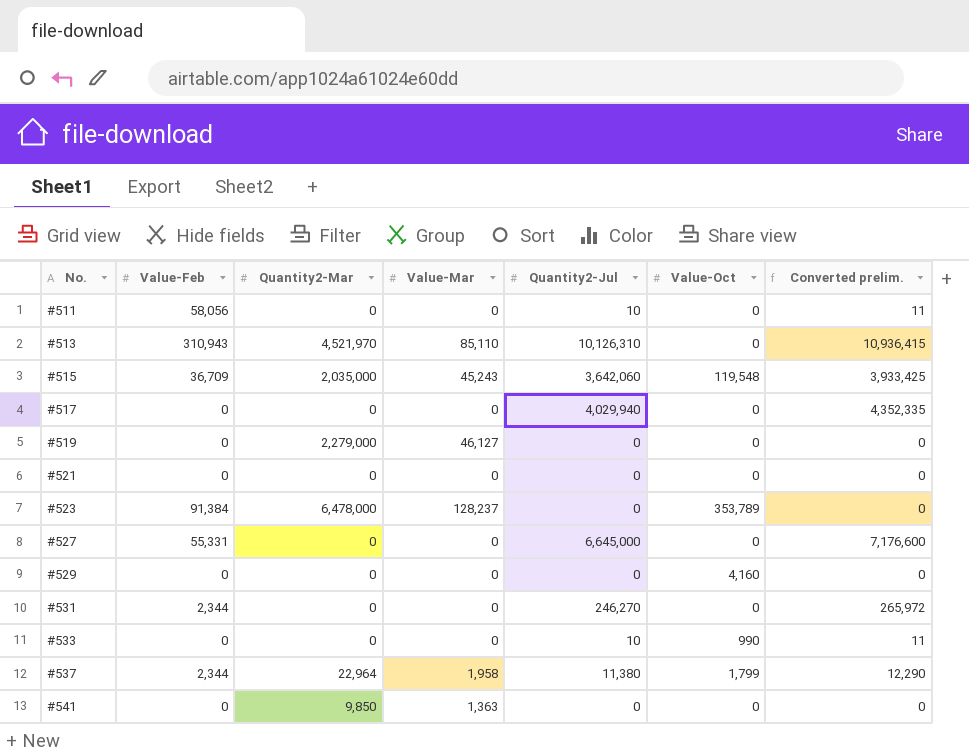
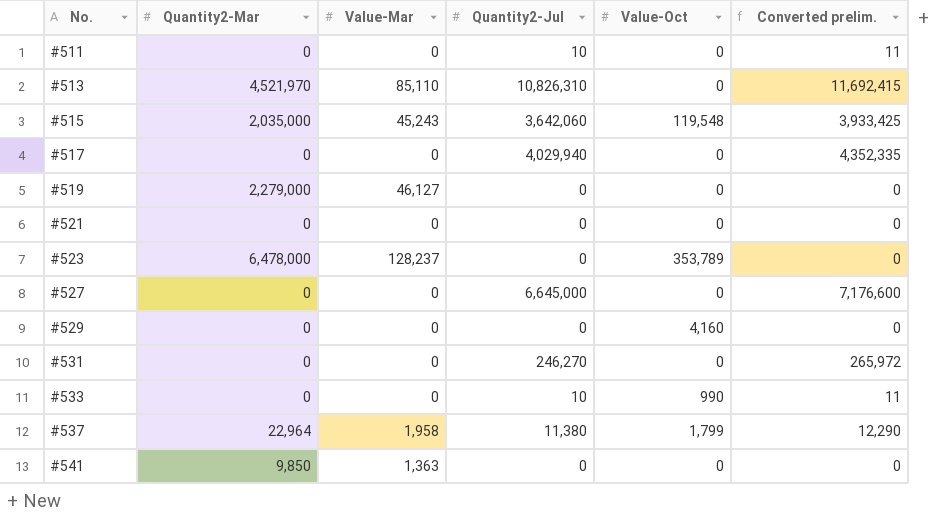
column Value-Feb | position: 2 -> none
#513 | Quantity2-Jul: 10,126,310 -> 10,826,310
#513 | Converted prelim.: 10,936,415 -> 11,692,415

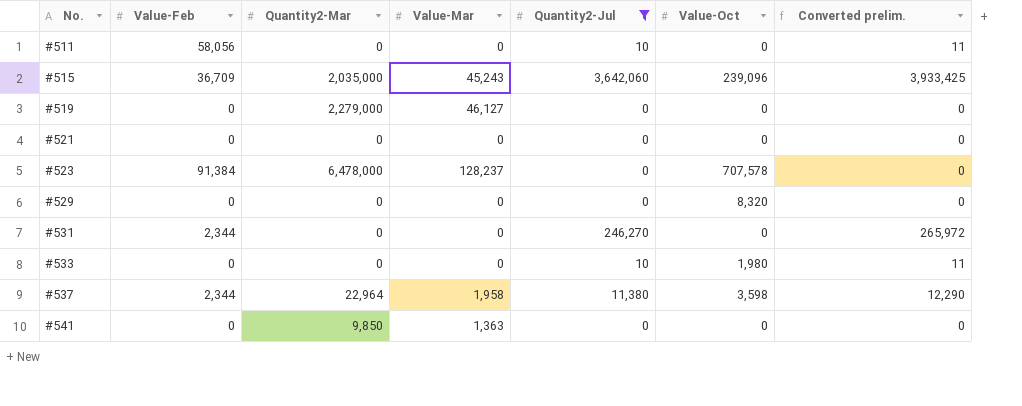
filter: none -> Quantity2-Jul <= 3,642,060
column Value-Feb | position: none -> 2
#515 | Value-Oct: 119,548 -> 239,096
#523 | Value-Oct: 353,789 -> 707,578
#529 | Value-Oct: 4,160 -> 8,320
#533 | Value-Oct: 990 -> 1,980
#537 | Value-Oct: 1,799 -> 3,598

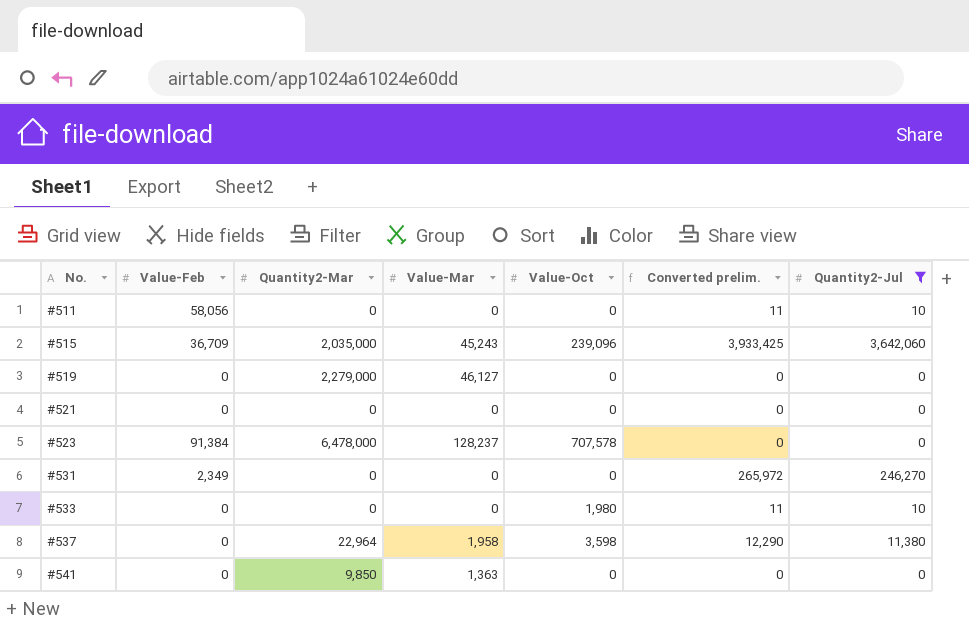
column Quantity2-Jul | position: 5 -> 7
row #529: 0 | 0 | 0 | 0 | 8,320 | 0 -> none
#531 | Value-Feb: 2,344 -> 2,349
#537 | Value-Feb: 2,344 -> 0

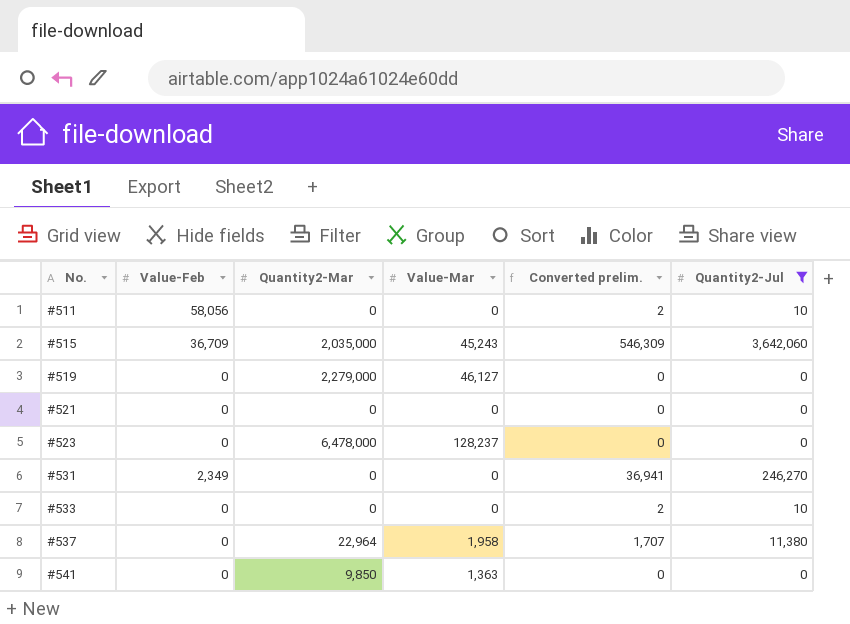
column Value-Oct | position: 5 -> none
column Converted prelim. | formula: [Quantity2-Jul] * 1.08 -> [Quantity2-Jul] * 0.15
#523 | Value-Feb: 91,384 -> 0

